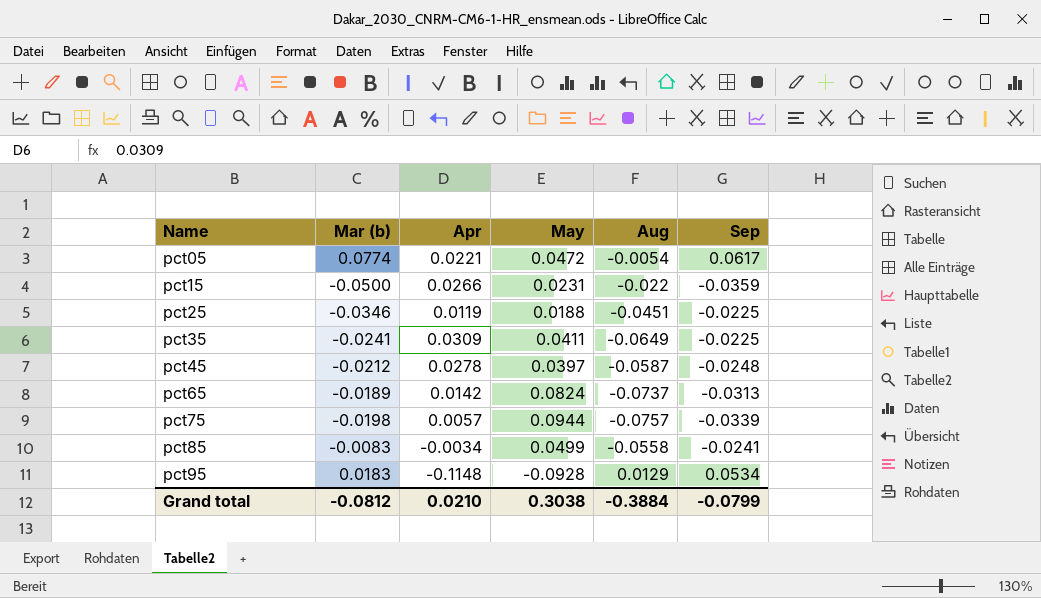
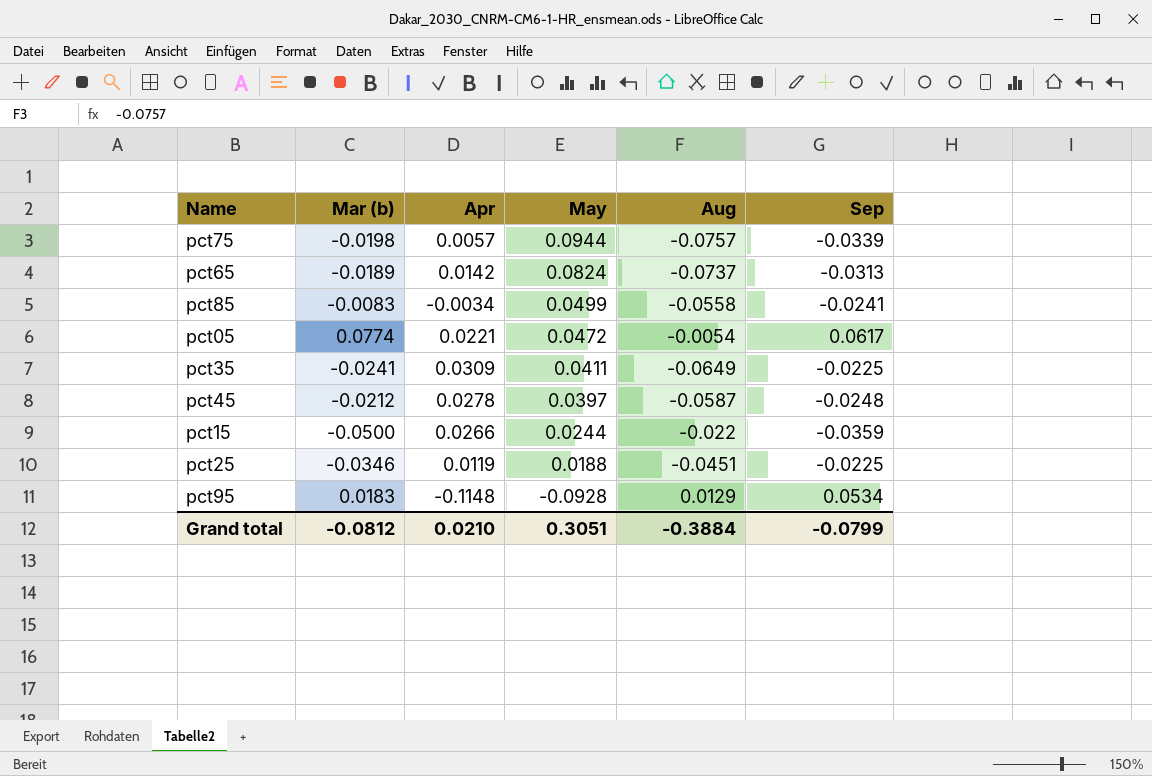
row order: Name ascending -> May descending
pct15 | May: 0.0231 -> 0.0244
Grand total | May: 0.3038 -> 0.3051

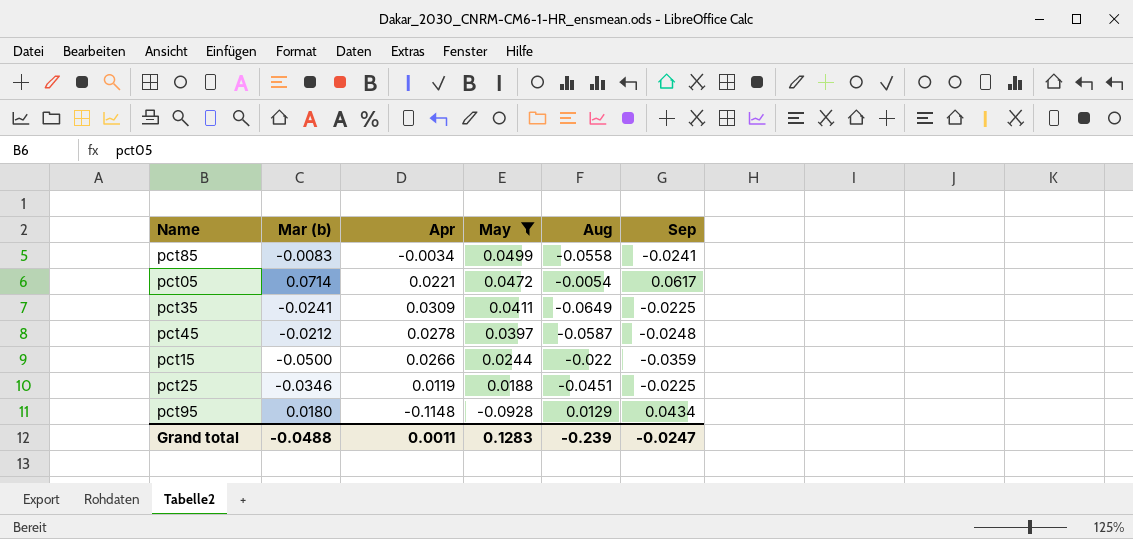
filter: none -> May <= 0.0499
pct05 | Mar (b): 0.0774 -> 0.0714
pct95 | Mar (b): 0.0183 -> 0.0180
pct95 | Sep: 0.0534 -> 0.0434
Grand total | Mar (b): -0.0812 -> -0.0488
Grand total | Apr: 0.0210 -> 0.0011
Grand total | May: 0.3051 -> 0.1283
Grand total | Aug: -0.3884 -> -0.239
Grand total | Sep: -0.0799 -> -0.0247

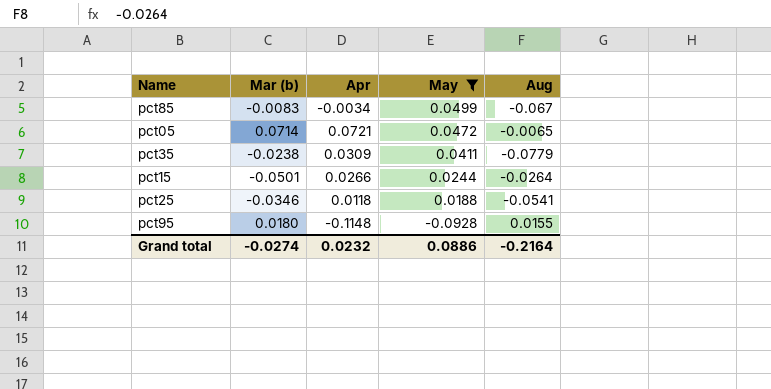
column Sep | position: 6 -> none
row pct45: -0.0212 | 0.0278 | 0.0397 | -0.0587 | -0.0248 -> none
pct85 | Aug: -0.0558 -> -0.067
pct05 | Apr: 0.0221 -> 0.0721
pct05 | Aug: -0.0054 -> -0.0065
pct35 | Mar (b): -0.0241 -> -0.0238
pct35 | Aug: -0.0649 -> -0.0779
pct15 | Mar (b): -0.0500 -> -0.0501
pct15 | Aug: -0.022 -> -0.0264
pct25 | Apr: 0.0119 -> 0.0118
pct25 | Aug: -0.0451 -> -0.0541
pct95 | Aug: 0.0129 -> 0.0155
Grand total | Mar (b): -0.0488 -> -0.0274
Grand total | Apr: 0.0011 -> 0.0232
Grand total | May: 0.1283 -> 0.0886
Grand total | Aug: -0.239 -> -0.2164

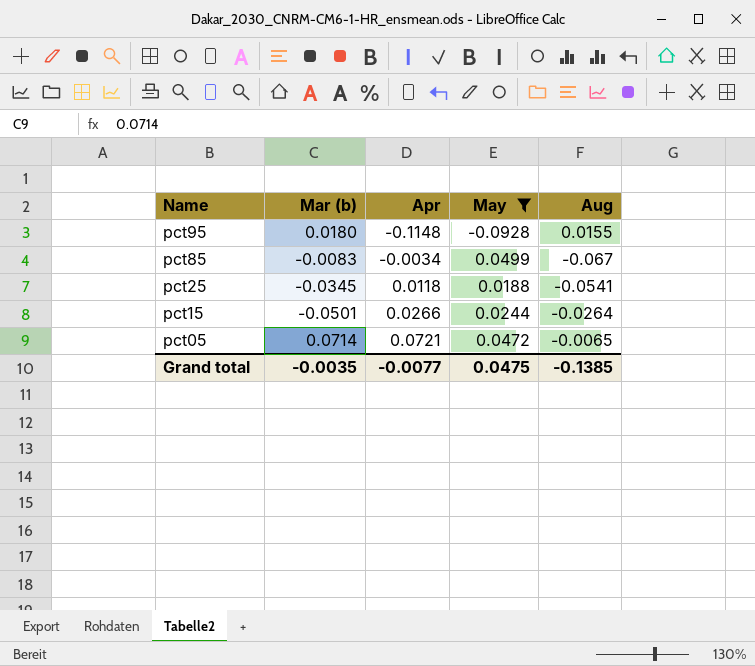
row order: May descending -> Name descending
row pct35: -0.0238 | 0.0309 | 0.0411 | -0.0779 -> none
pct25 | Mar (b): -0.0346 -> -0.0345
Grand total | Mar (b): -0.0274 -> -0.0035
Grand total | Apr: 0.0232 -> -0.0077
Grand total | May: 0.0886 -> 0.0475
Grand total | Aug: -0.2164 -> -0.1385

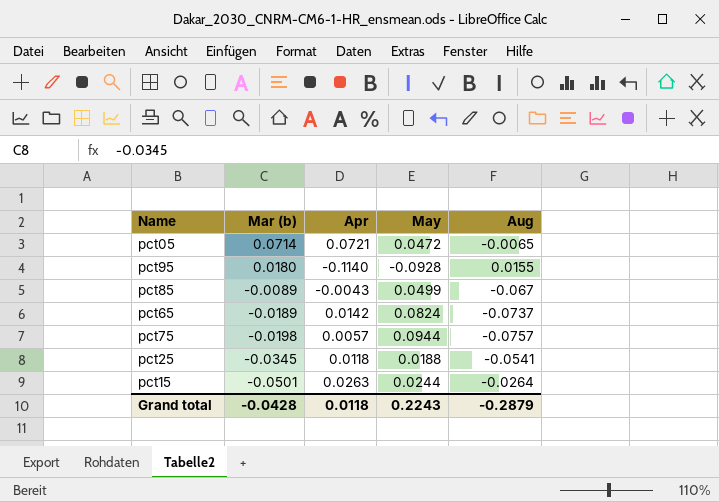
filter: May <= 0.0499 -> none
row order: Name descending -> Mar (b) descending
pct95 | Apr: -0.1148 -> -0.1140
pct85 | Mar (b): -0.0083 -> -0.0089
pct85 | Apr: -0.0034 -> -0.0043
pct15 | Apr: 0.0266 -> 0.0263
Grand total | Mar (b): -0.0035 -> -0.0428
Grand total | Apr: -0.0077 -> 0.0118
Grand total | May: 0.0475 -> 0.2243
Grand total | Aug: -0.1385 -> -0.2879

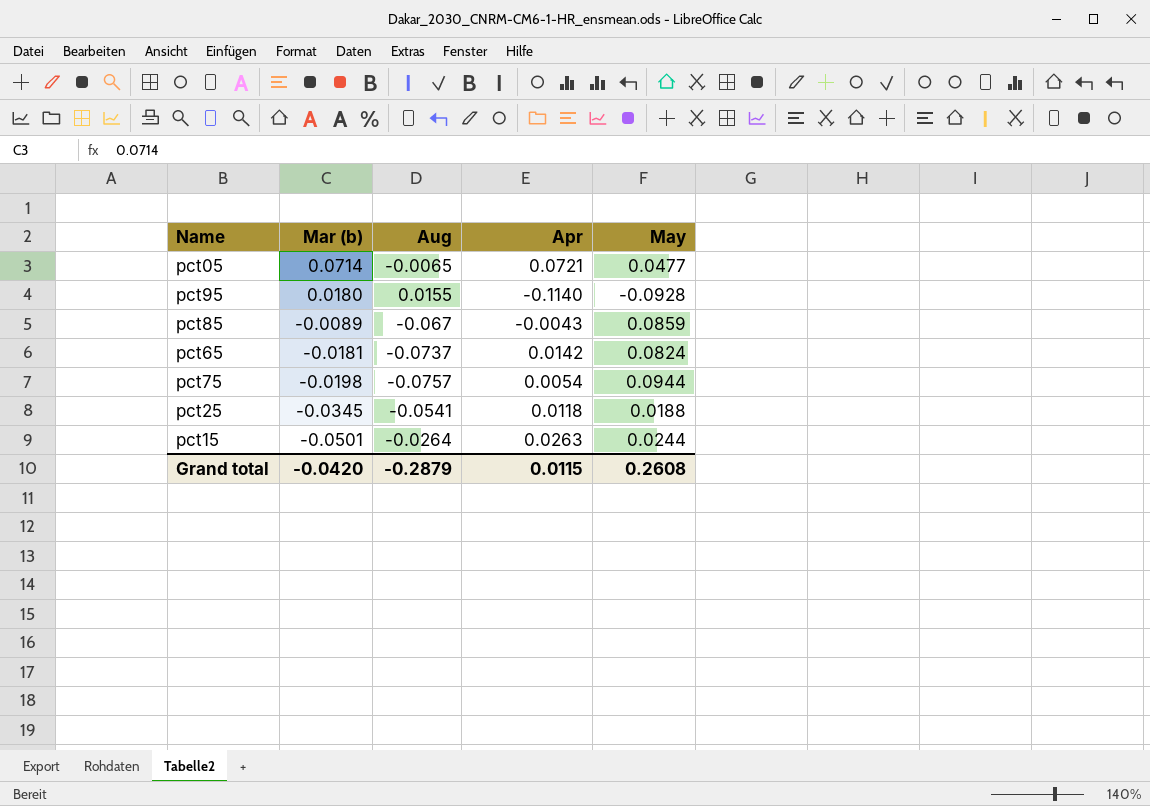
column Aug | position: 5 -> 3
pct05 | May: 0.0472 -> 0.0477
pct85 | May: 0.0499 -> 0.0859
pct65 | Mar (b): -0.0189 -> -0.0181
pct75 | Apr: 0.0057 -> 0.0054
Grand total | Mar (b): -0.0428 -> -0.0420
Grand total | Apr: 0.0118 -> 0.0115
Grand total | May: 0.2243 -> 0.2608

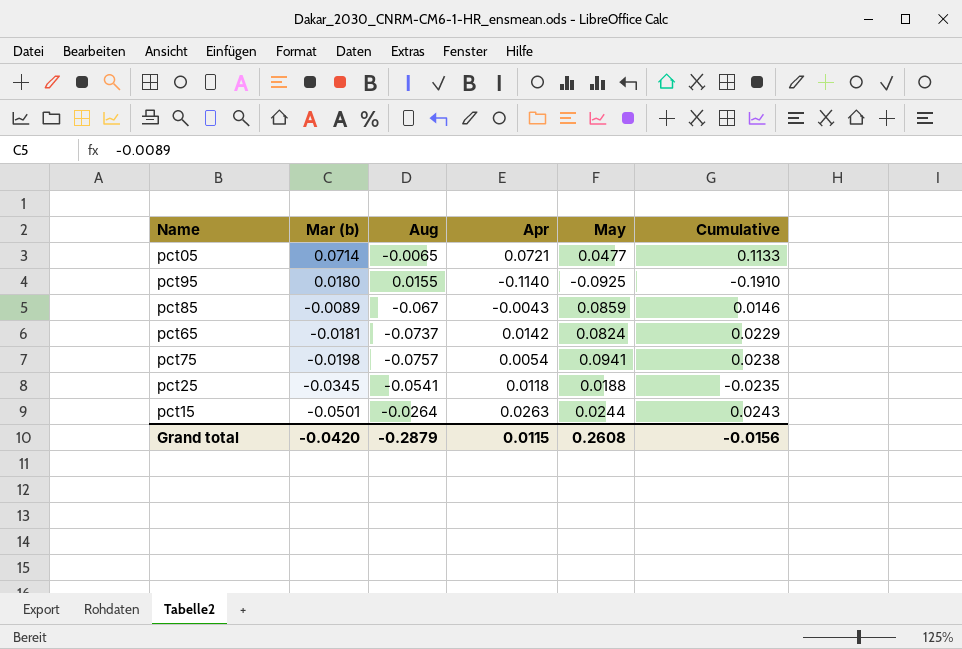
column Cumulative | formula: none -> [Aug] + [Apr] + [May]
pct95 | May: -0.0928 -> -0.0925
pct75 | May: 0.0944 -> 0.0941

